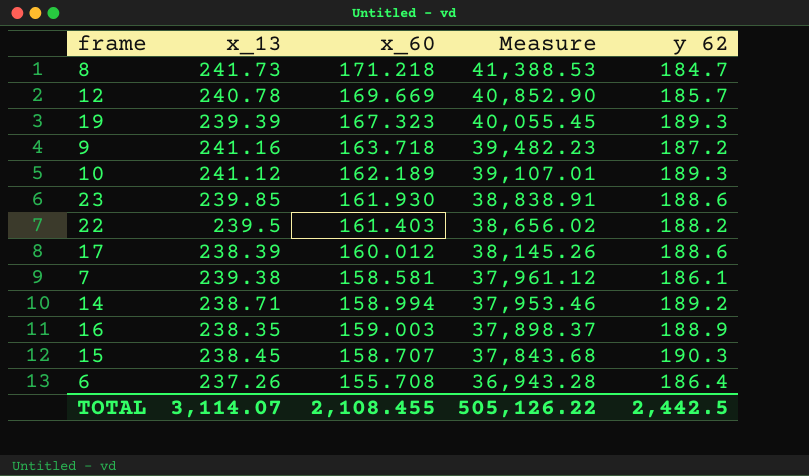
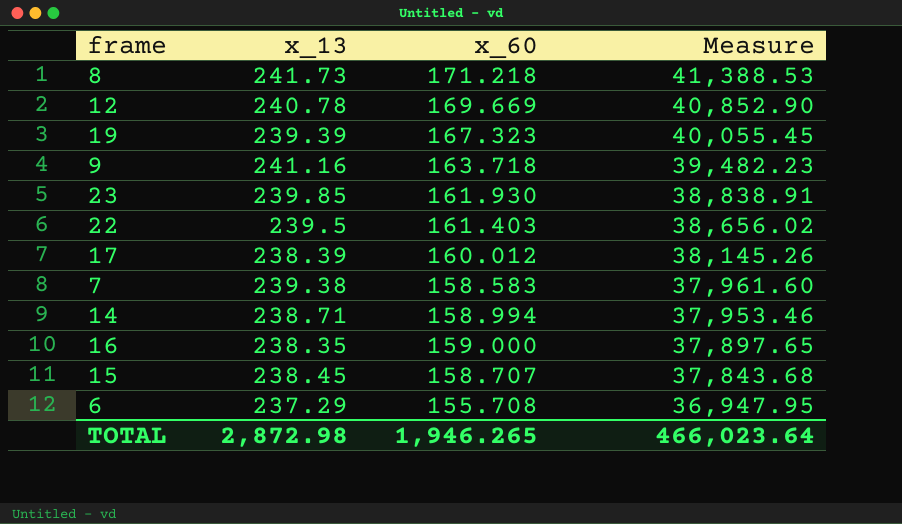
column y 62 | position: 5 -> none
row 10: 241.12 | 162.189 | 39,107.01 | 189.3 -> none
7 | x_60: 158.581 -> 158.583
7 | Measure: 37,961.12 -> 37,961.60
16 | x_60: 159.003 -> 159.000
16 | Measure: 37,898.37 -> 37,897.65
6 | x_13: 237.26 -> 237.29
6 | Measure: 36,943.28 -> 36,947.95
TOTAL | x_13: 3,114.07 -> 2,872.98
TOTAL | x_60: 2,108.455 -> 1,946.265
TOTAL | Measure: 505,126.22 -> 466,023.64

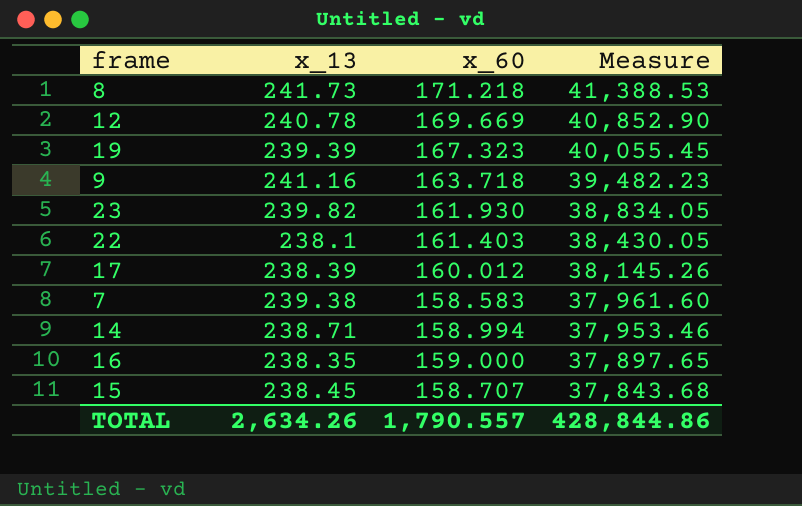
row 6: 237.29 | 155.708 | 36,947.95 -> none
23 | x_13: 239.85 -> 239.82
23 | Measure: 38,838.91 -> 38,834.05
22 | x_13: 239.5 -> 238.1
22 | Measure: 38,656.02 -> 38,430.05
TOTAL | x_13: 2,872.98 -> 2,634.26
TOTAL | x_60: 1,946.265 -> 1,790.557
TOTAL | Measure: 466,023.64 -> 428,844.86

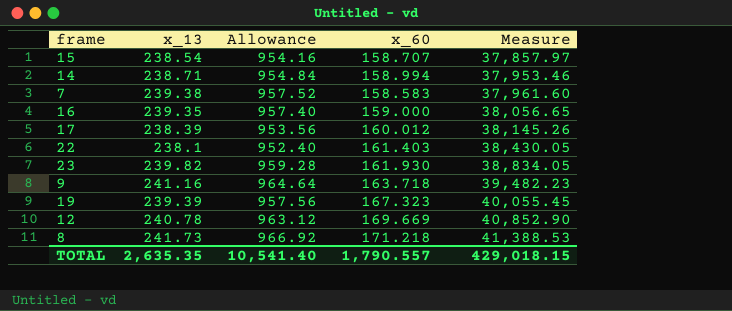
row order: Measure descending -> Measure ascending
column Allowance | formula: none -> [x_13] * 4
15 | x_13: 238.45 -> 238.54
15 | Measure: 37,843.68 -> 37,857.97
16 | x_13: 238.35 -> 239.35
16 | Measure: 37,897.65 -> 38,056.65
TOTAL | x_13: 2,634.26 -> 2,635.35
TOTAL | Measure: 428,844.86 -> 429,018.15

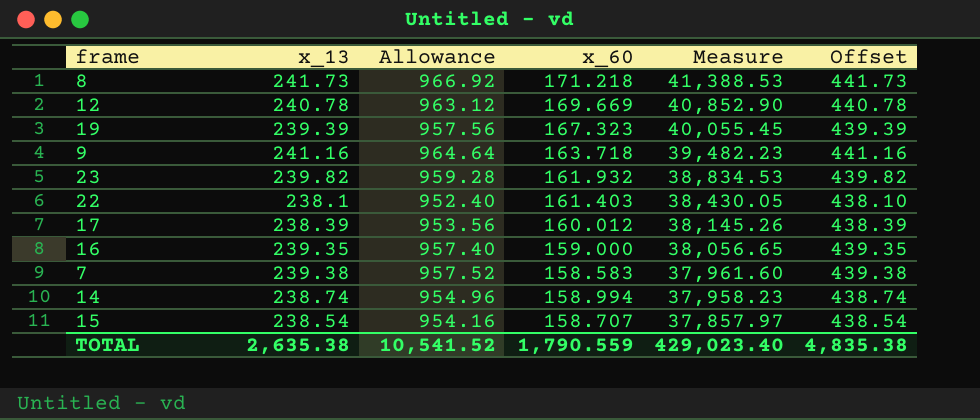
row order: Measure ascending -> Measure descending
column Offset | formula: none -> [x_13] + 200
23 | x_60: 161.930 -> 161.932
23 | Measure: 38,834.05 -> 38,834.53
14 | x_13: 238.71 -> 238.74
14 | Allowance: 954.84 -> 954.96
14 | Measure: 37,953.46 -> 37,958.23
TOTAL | x_13: 2,635.35 -> 2,635.38
TOTAL | Allowance: 10,541.40 -> 10,541.52
TOTAL | x_60: 1,790.557 -> 1,790.559
TOTAL | Measure: 429,018.15 -> 429,023.40

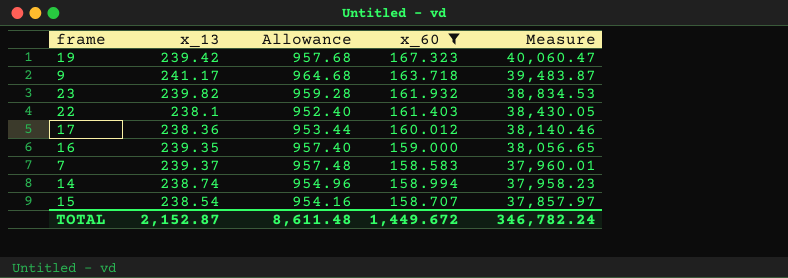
filter: none -> x_60 <= 167.323
column Offset | formula: [x_13] + 200 -> none
19 | x_13: 239.39 -> 239.42
19 | Allowance: 957.56 -> 957.68
19 | Measure: 40,055.45 -> 40,060.47
9 | x_13: 241.16 -> 241.17
9 | Allowance: 964.64 -> 964.68
9 | Measure: 39,482.23 -> 39,483.87
17 | x_13: 238.39 -> 238.36
17 | Allowance: 953.56 -> 953.44
17 | Measure: 38,145.26 -> 38,140.46
7 | x_13: 239.38 -> 239.37
7 | Allowance: 957.52 -> 957.48
7 | Measure: 37,961.60 -> 37,960.01
TOTAL | x_13: 2,635.38 -> 2,152.87
TOTAL | Allowance: 10,541.52 -> 8,611.48
TOTAL | x_60: 1,790.559 -> 1,449.672
TOTAL | Measure: 429,023.40 -> 346,782.24

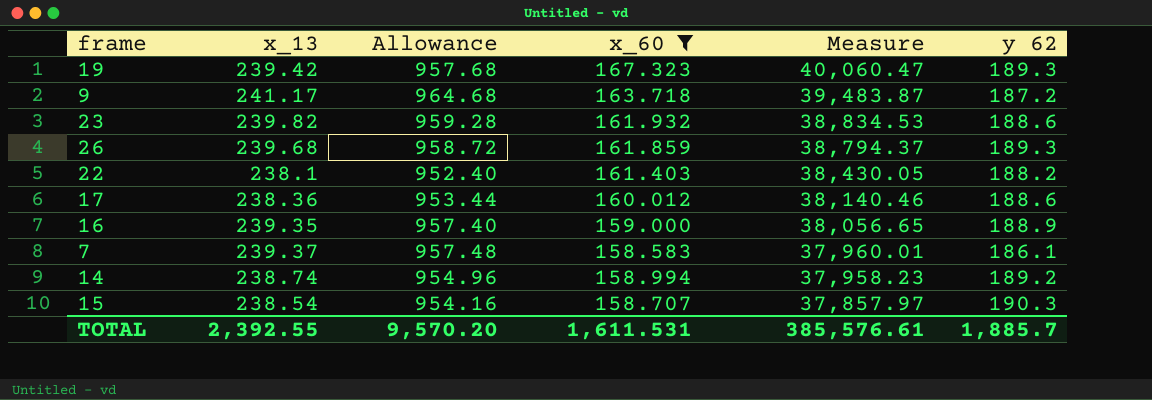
column y 62 | position: none -> 6
row 26: none -> 239.68 | 958.72 | 161.859 | 38,794.37 | 189.3
TOTAL | x_13: 2,152.87 -> 2,392.55
TOTAL | Allowance: 8,611.48 -> 9,570.20
TOTAL | x_60: 1,449.672 -> 1,611.531
TOTAL | Measure: 346,782.24 -> 385,576.61

